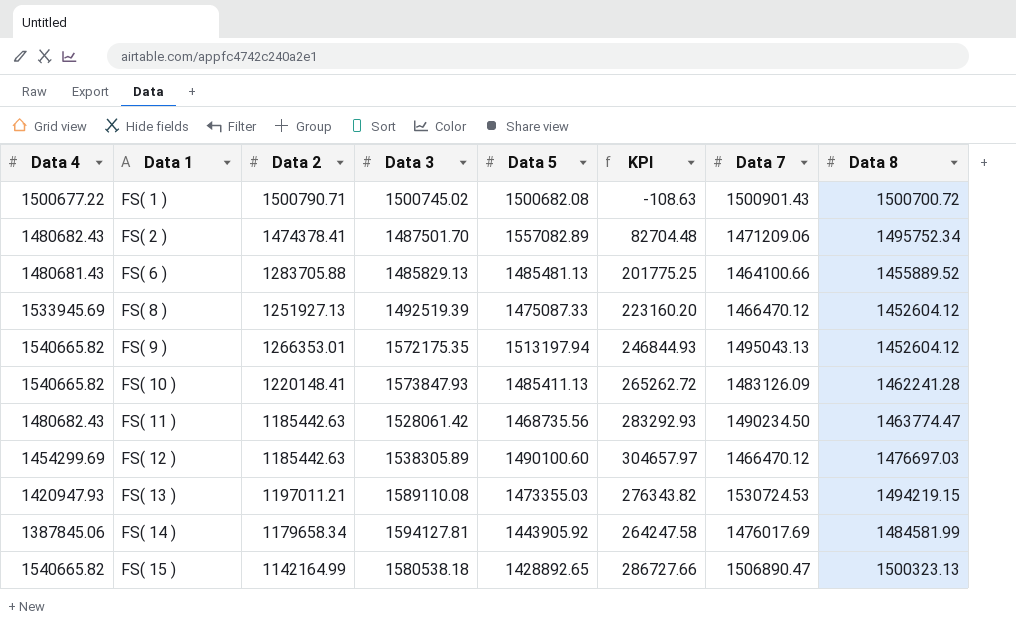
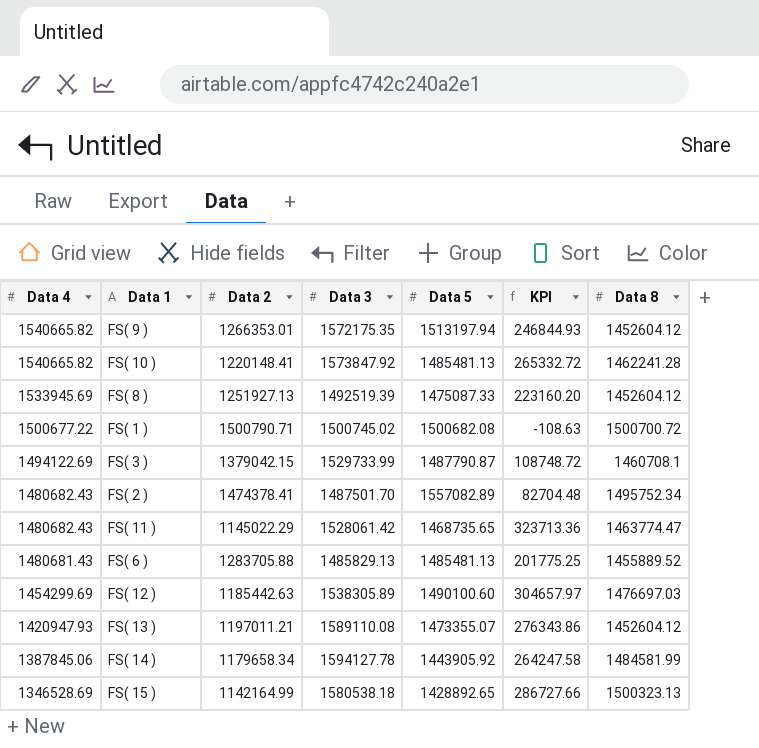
row order: Data 1 ascending -> Data 4 descending
column Data 7 | position: 7 -> none
FS( 10 ) | Data 3: 1573847.93 -> 1573847.92
FS( 10 ) | Data 5: 1485411.13 -> 1485481.13
FS( 10 ) | KPI: 265262.72 -> 265332.72
row FS( 3 ): none -> 1494122.69 | 1379042.15 | 1529733.99 | 1487790.87 | 108748.72 | 1460708.1
FS( 11 ) | Data 2: 1185442.63 -> 1145022.29
FS( 11 ) | Data 5: 1468735.56 -> 1468735.65
FS( 11 ) | KPI: 283292.93 -> 323713.36
FS( 13 ) | Data 5: 1473355.03 -> 1473355.07
FS( 13 ) | KPI: 276343.82 -> 276343.86
FS( 13 ) | Data 8: 1494219.15 -> 1452604.12
FS( 14 ) | Data 3: 1594127.81 -> 1594127.78
FS( 15 ) | Data 4: 1540665.82 -> 1346528.69

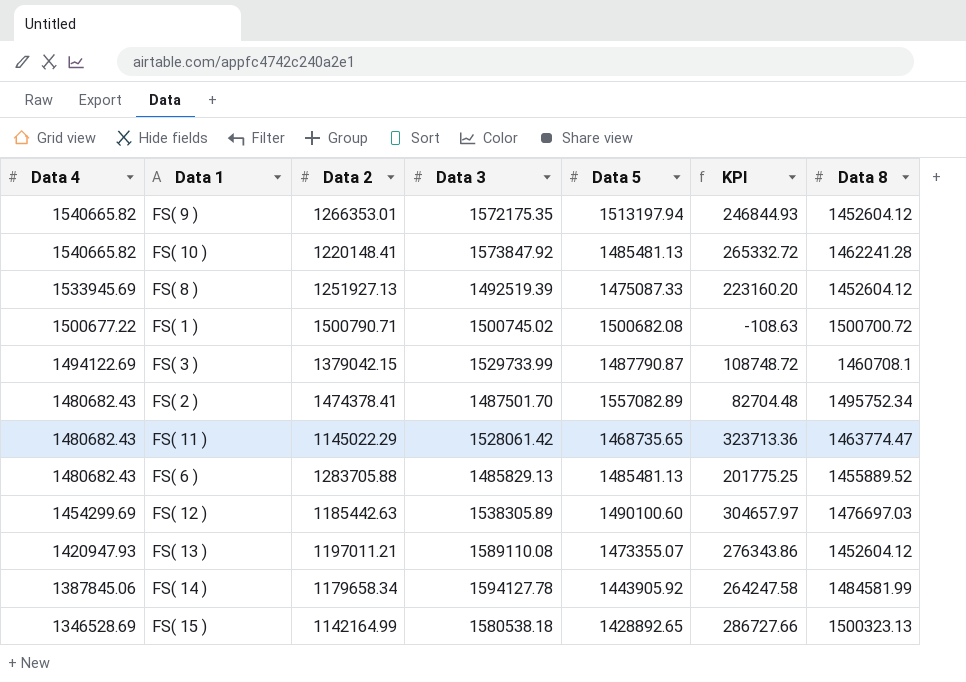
FS( 6 ) | Data 4: 1480681.43 -> 1480682.43

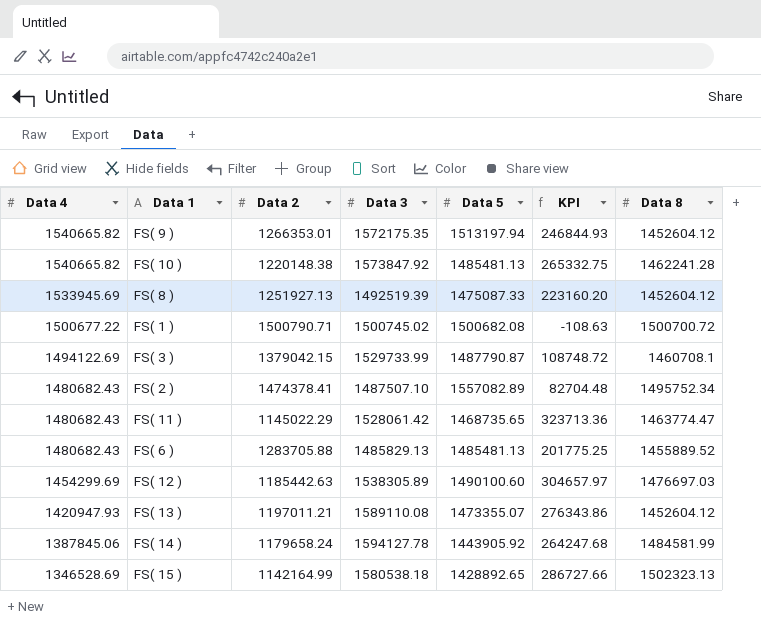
FS( 10 ) | Data 2: 1220148.41 -> 1220148.38
FS( 10 ) | KPI: 265332.72 -> 265332.75
FS( 2 ) | Data 3: 1487501.70 -> 1487507.10
FS( 14 ) | Data 2: 1179658.34 -> 1179658.24
FS( 14 ) | KPI: 264247.58 -> 264247.68
FS( 15 ) | Data 8: 1500323.13 -> 1502323.13

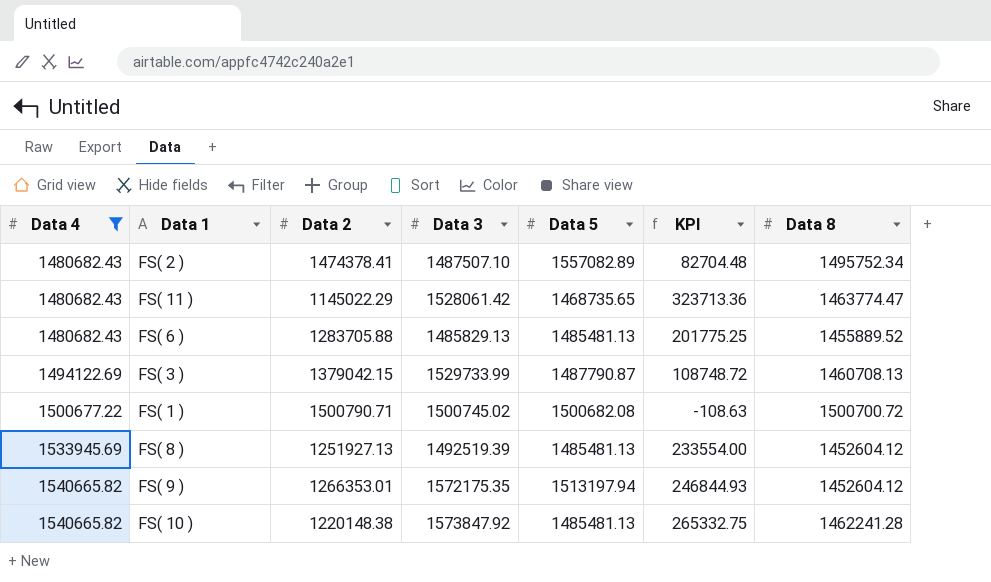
filter: none -> Data 4 >= 1480682.43
row order: Data 4 descending -> Data 4 ascending
FS( 3 ) | Data 8: 1460708.1 -> 1460708.13
FS( 8 ) | Data 5: 1475087.33 -> 1485481.13
FS( 8 ) | KPI: 223160.20 -> 233554.00

